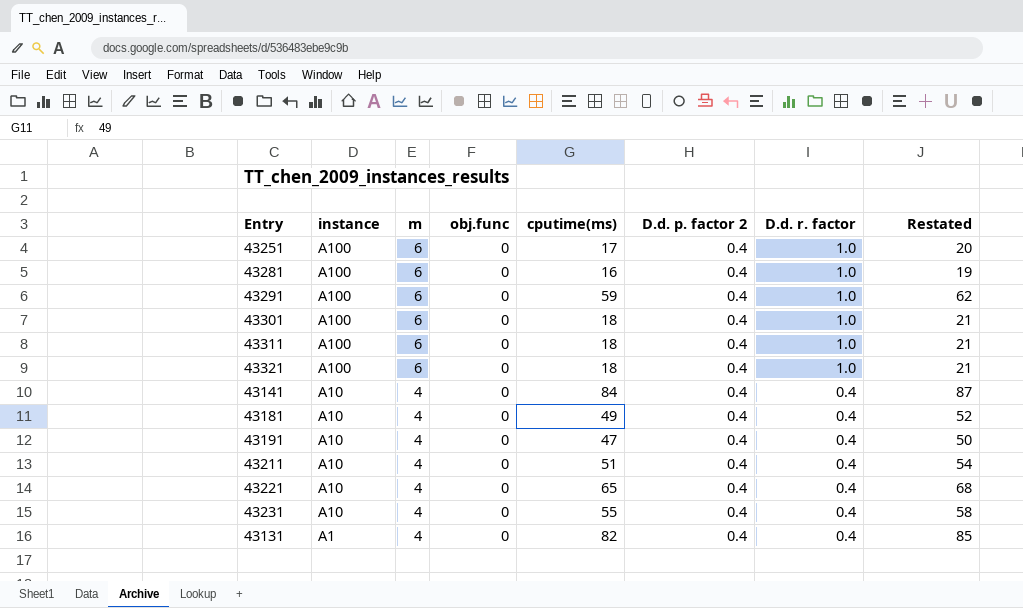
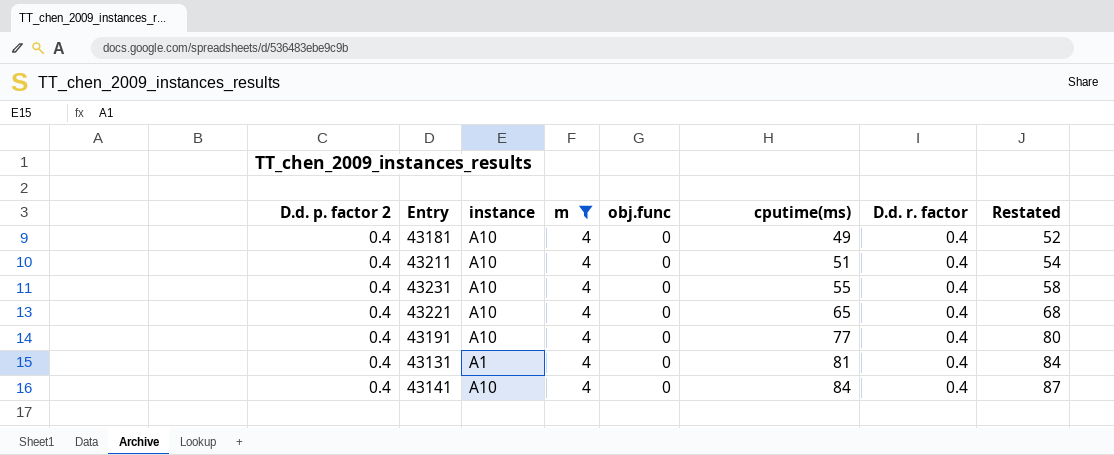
filter: none -> m = 4
row order: instance descending -> cputime(ms) ascending
column D.d. p. factor 2 | position: 6 -> 1
43191 | cputime(ms): 47 -> 77
43191 | Restated: 50 -> 80
43131 | cputime(ms): 82 -> 81
43131 | Restated: 85 -> 84

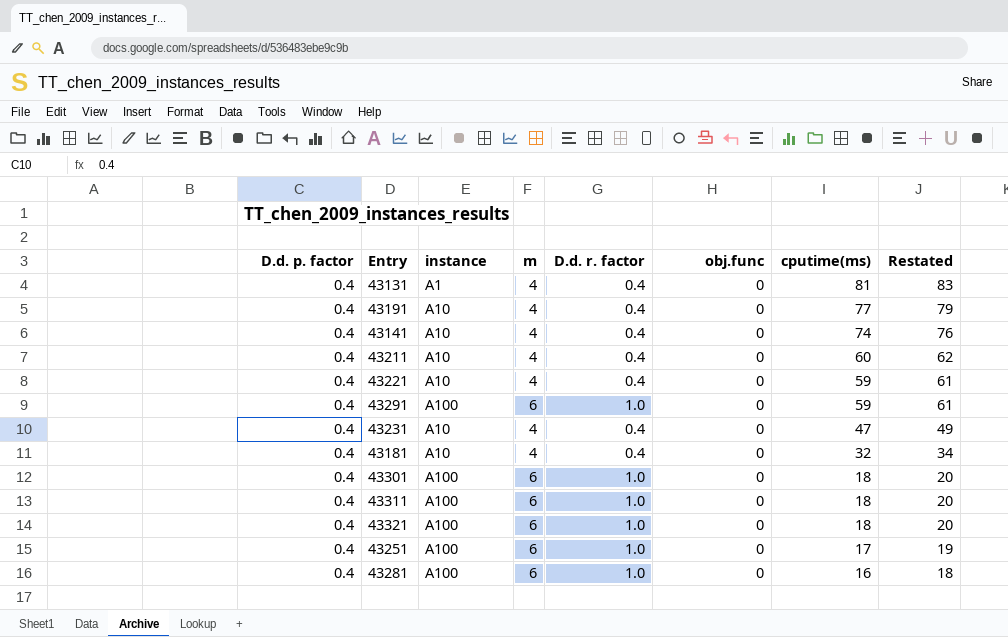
filter: m = 4 -> none
row order: cputime(ms) ascending -> cputime(ms) descending
column name: D.d. p. factor 2 -> D.d. p. factor
column D.d. r. factor | position: 7 -> 5
column Restated | formula: [cputime(ms)] + 3 -> [cputime(ms)] + 2
43141 | cputime(ms): 84 -> 74
43211 | cputime(ms): 51 -> 60
43221 | cputime(ms): 65 -> 59
43231 | cputime(ms): 55 -> 47
43181 | cputime(ms): 49 -> 32

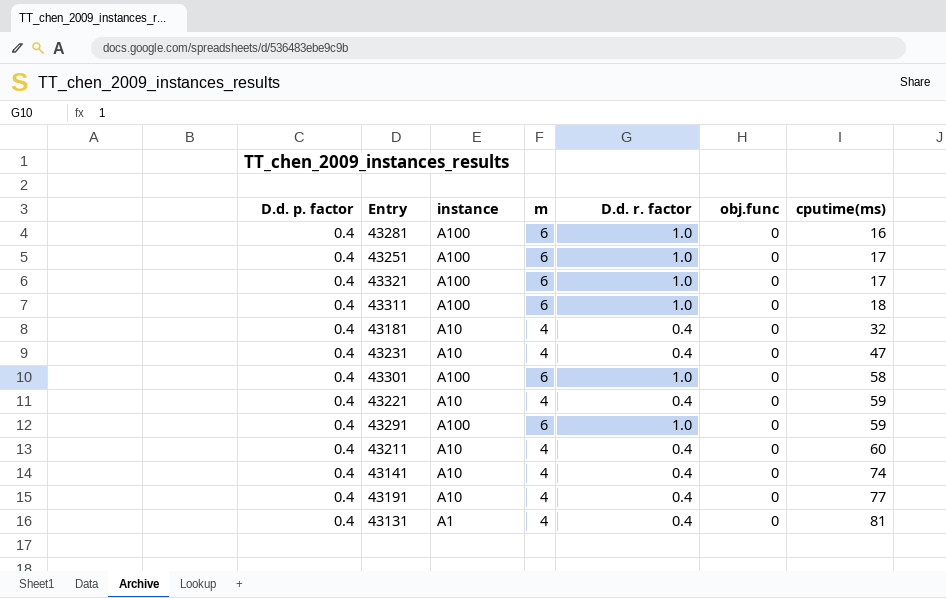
row order: cputime(ms) descending -> cputime(ms) ascending
column Restated | formula: [cputime(ms)] + 2 -> none
43321 | cputime(ms): 18 -> 17
43301 | cputime(ms): 18 -> 58

